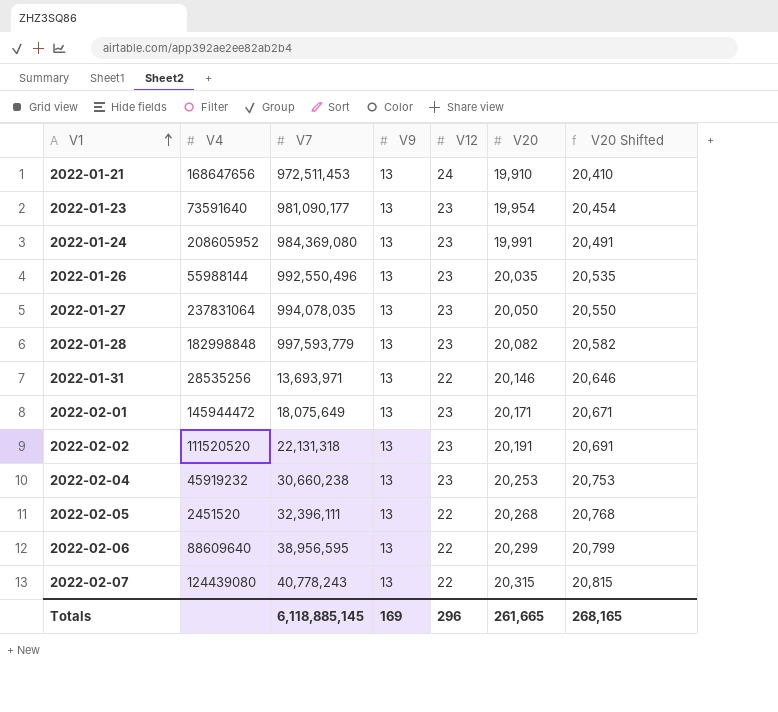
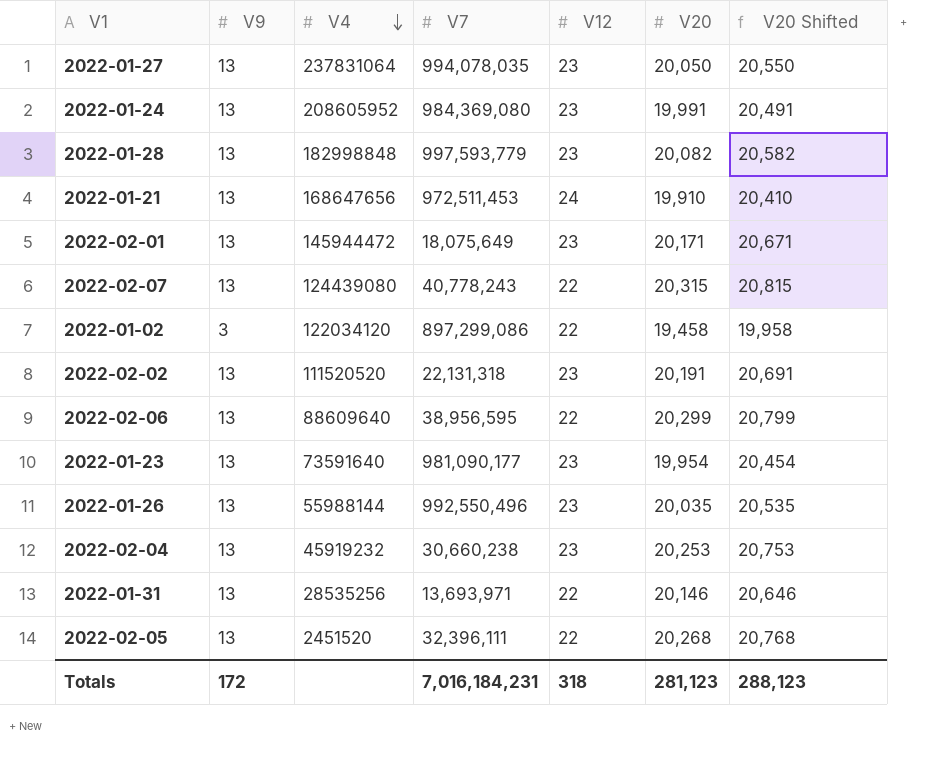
row order: V1 ascending -> V4 descending
column V9 | position: 4 -> 2
row 2022-01-02: none -> 3 | 122034120 | 897,299,086 | 22 | 19,458 | 19,958
Totals | V9: 169 -> 172
Totals | V7: 6,118,885,145 -> 7,016,184,231
Totals | V12: 296 -> 318
Totals | V20: 261,665 -> 281,123
Totals | V20 Shifted: 268,165 -> 288,123

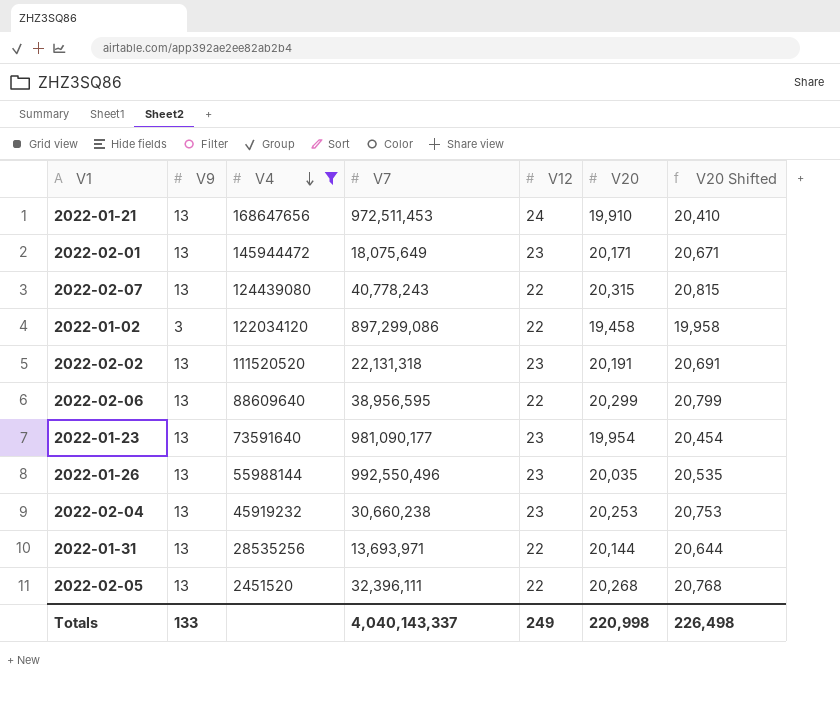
filter: none -> V4 <= 168647656
2022-01-31 | V20: 20,146 -> 20,144
2022-01-31 | V20 Shifted: 20,646 -> 20,644
Totals | V9: 172 -> 133
Totals | V7: 7,016,184,231 -> 4,040,143,337
Totals | V12: 318 -> 249
Totals | V20: 281,123 -> 220,998
Totals | V20 Shifted: 288,123 -> 226,498

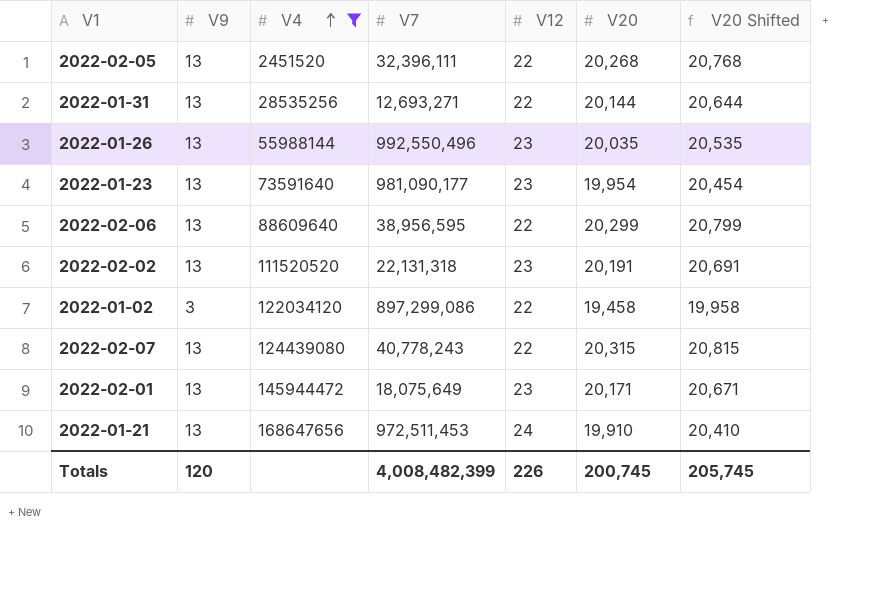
row order: V4 descending -> V4 ascending
row 2022-02-04: 13 | 45919232 | 30,660,238 | 23 | 20,253 | 20,753 -> none
2022-01-31 | V7: 13,693,971 -> 12,693,271
Totals | V9: 133 -> 120
Totals | V7: 4,040,143,337 -> 4,008,482,399
Totals | V12: 249 -> 226
Totals | V20: 220,998 -> 200,745
Totals | V20 Shifted: 226,498 -> 205,745

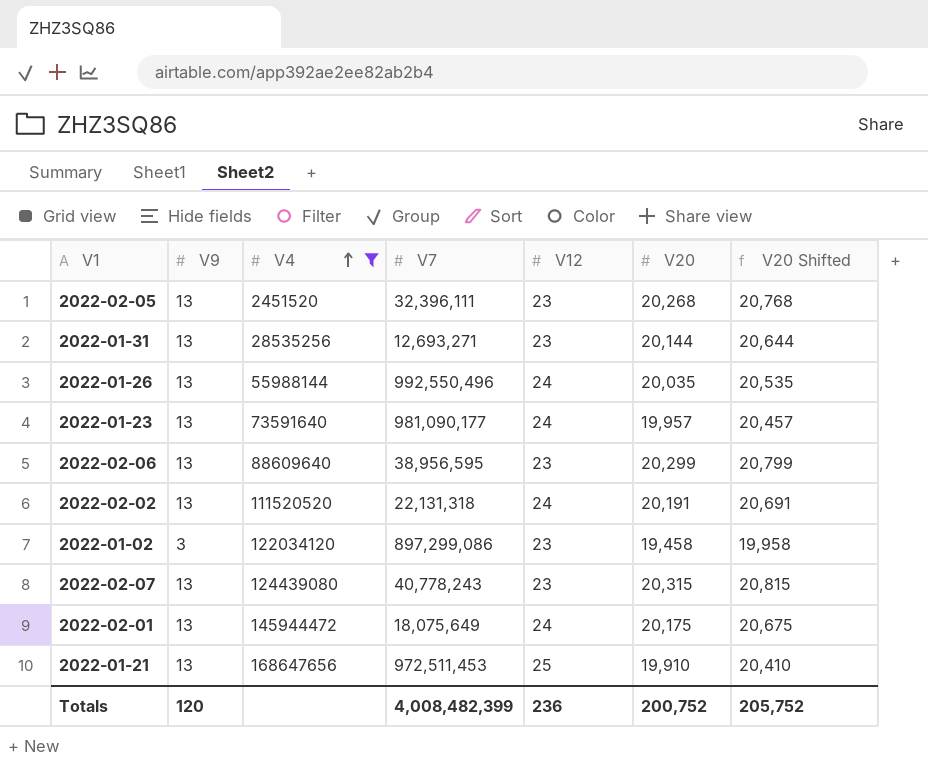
2022-02-05 | V12: 22 -> 23
2022-01-31 | V12: 22 -> 23
2022-01-26 | V12: 23 -> 24
2022-01-23 | V12: 23 -> 24
2022-01-23 | V20: 19,954 -> 19,957
2022-01-23 | V20 Shifted: 20,454 -> 20,457
2022-02-06 | V12: 22 -> 23
2022-02-02 | V12: 23 -> 24
2022-01-02 | V12: 22 -> 23
2022-02-07 | V12: 22 -> 23
2022-02-01 | V12: 23 -> 24
2022-02-01 | V20: 20,171 -> 20,175
2022-02-01 | V20 Shifted: 20,671 -> 20,675
2022-01-21 | V12: 24 -> 25
Totals | V12: 226 -> 236
Totals | V20: 200,745 -> 200,752
Totals | V20 Shifted: 205,745 -> 205,752

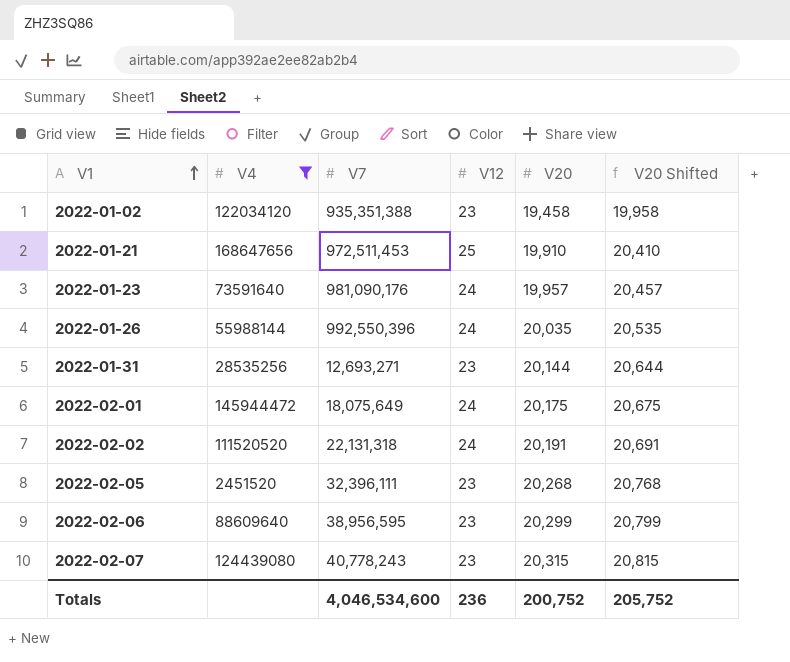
row order: V4 ascending -> V1 ascending
column V9 | position: 2 -> none
2022-01-02 | V7: 897,299,086 -> 935,351,388
2022-01-23 | V7: 981,090,177 -> 981,090,176
2022-01-26 | V7: 992,550,496 -> 992,550,396
Totals | V7: 4,008,482,399 -> 4,046,534,600

